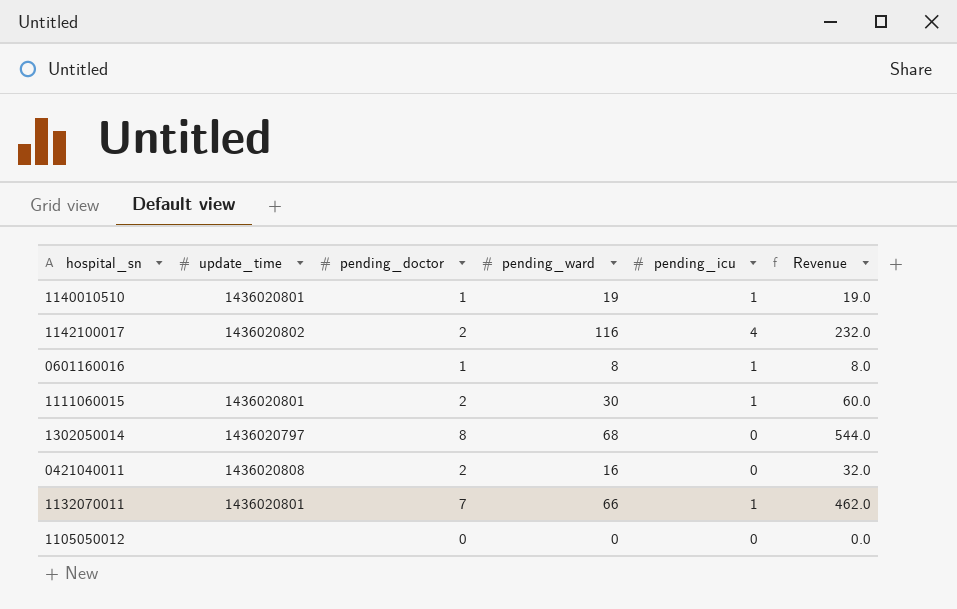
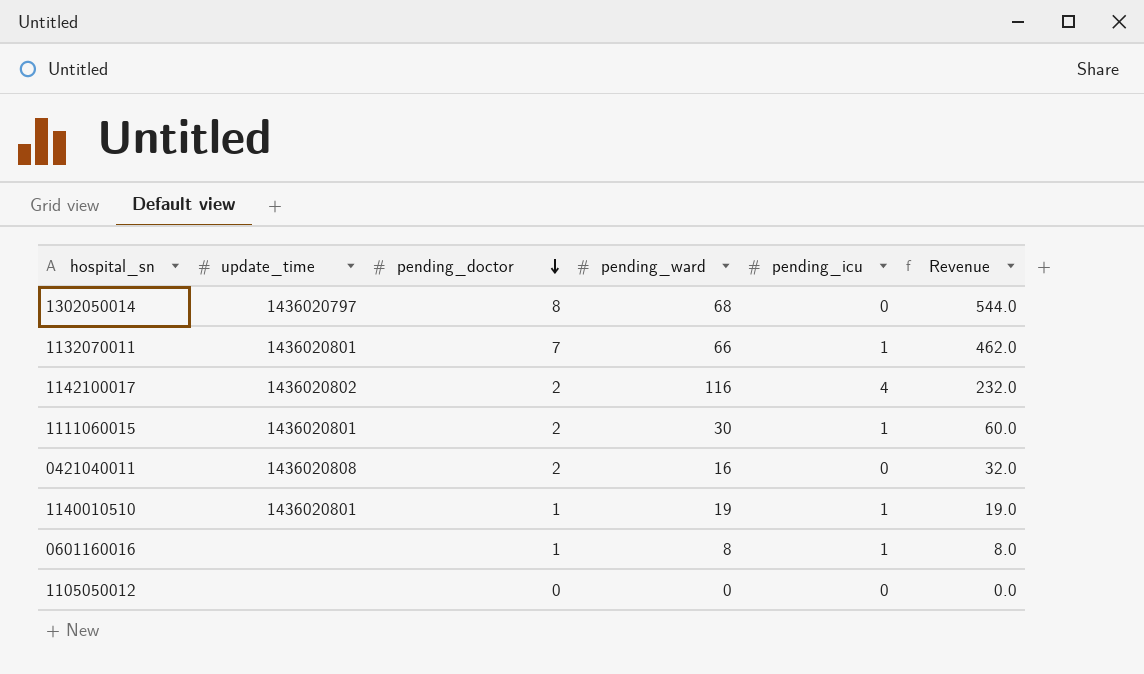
row order: none -> pending_doctor descending

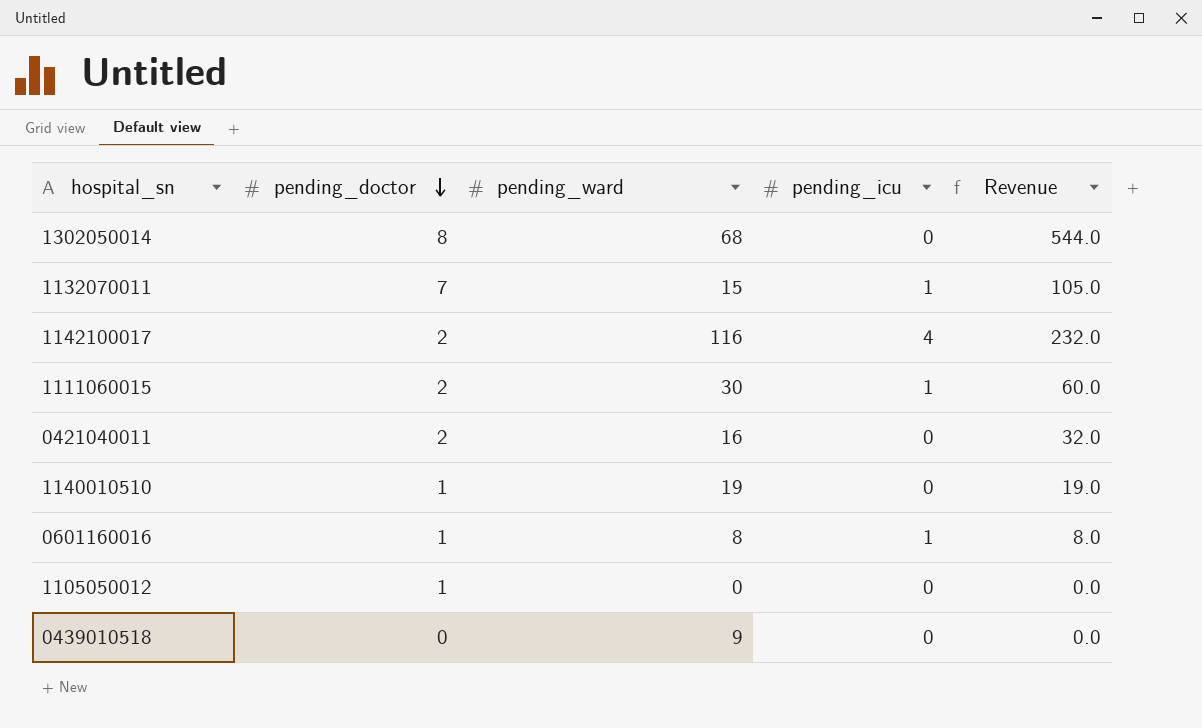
column update_time | position: 2 -> none
1132070011 | pending_ward: 66 -> 15
1132070011 | Revenue: 462.0 -> 105.0
1140010510 | pending_icu: 1 -> 0
1105050012 | pending_doctor: 0 -> 1
row 0439010518: none -> 0 | 9 | 0 | 0.0

